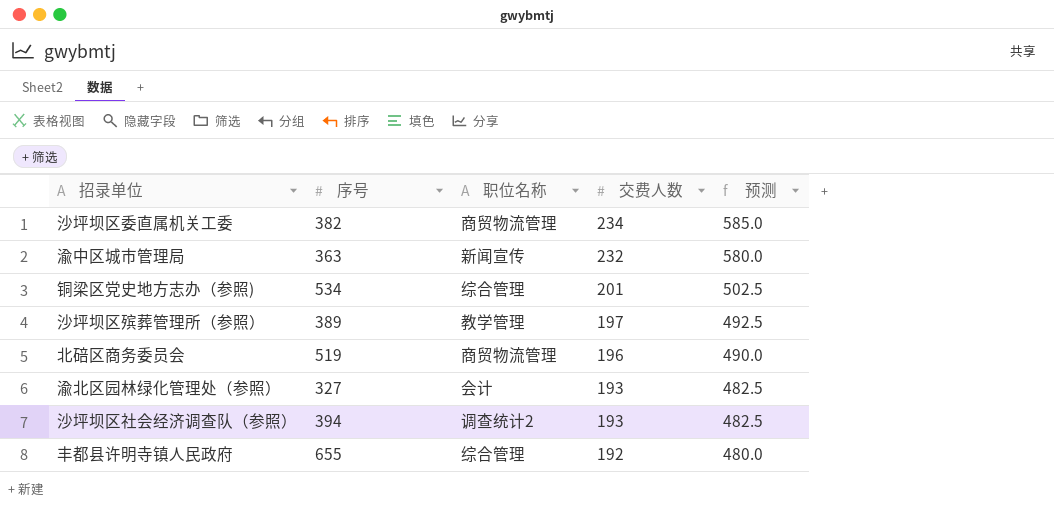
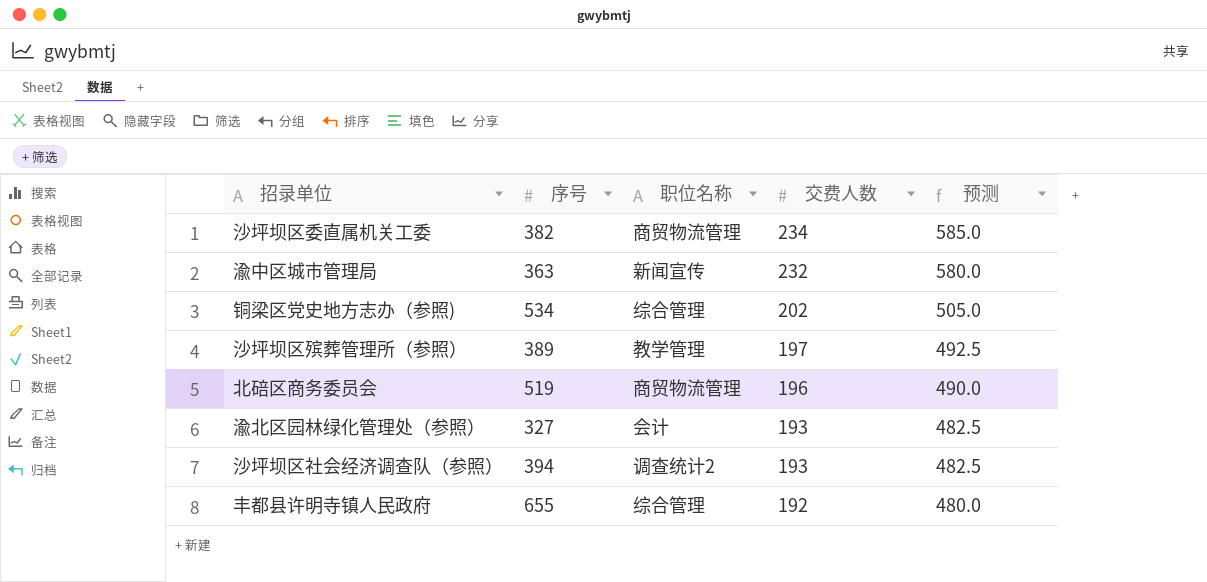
铜梁区党史地方志办（参照) | 交费人数: 201 -> 202
铜梁区党史地方志办（参照) | 预测: 502.5 -> 505.0

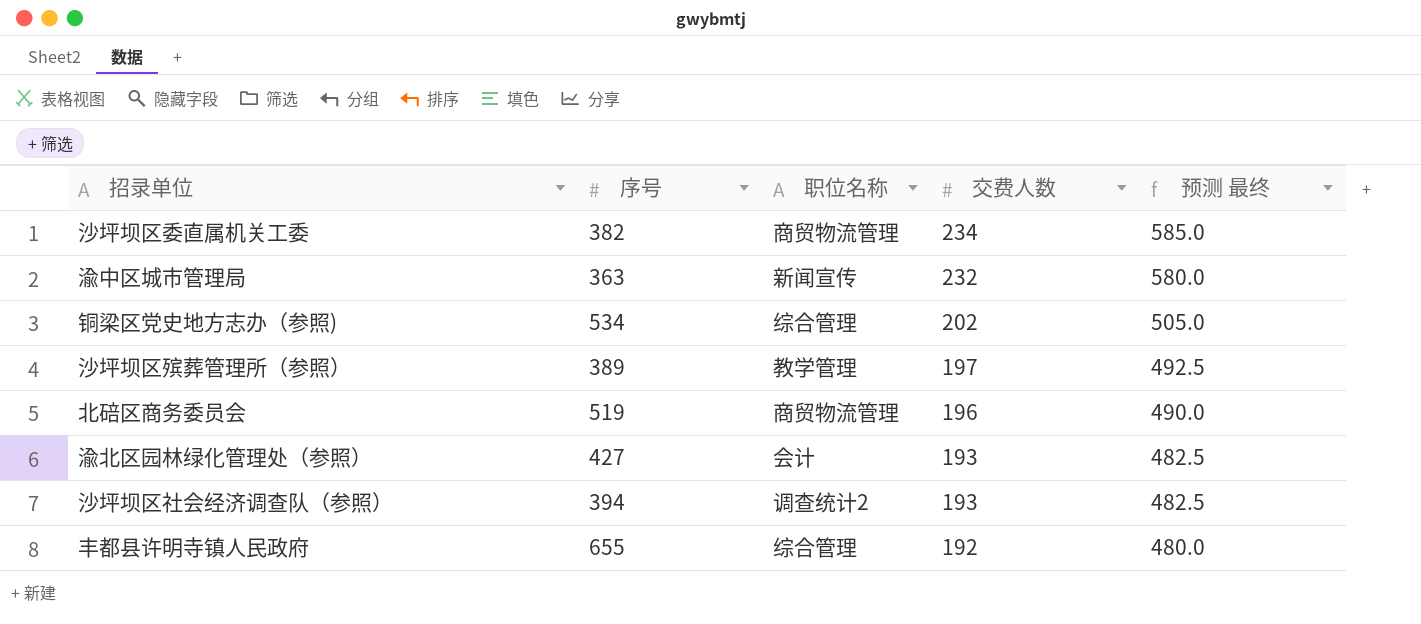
column name: 预测 -> 预测 最终
渝北区园林绿化管理处（参照） | 序号: 327 -> 427

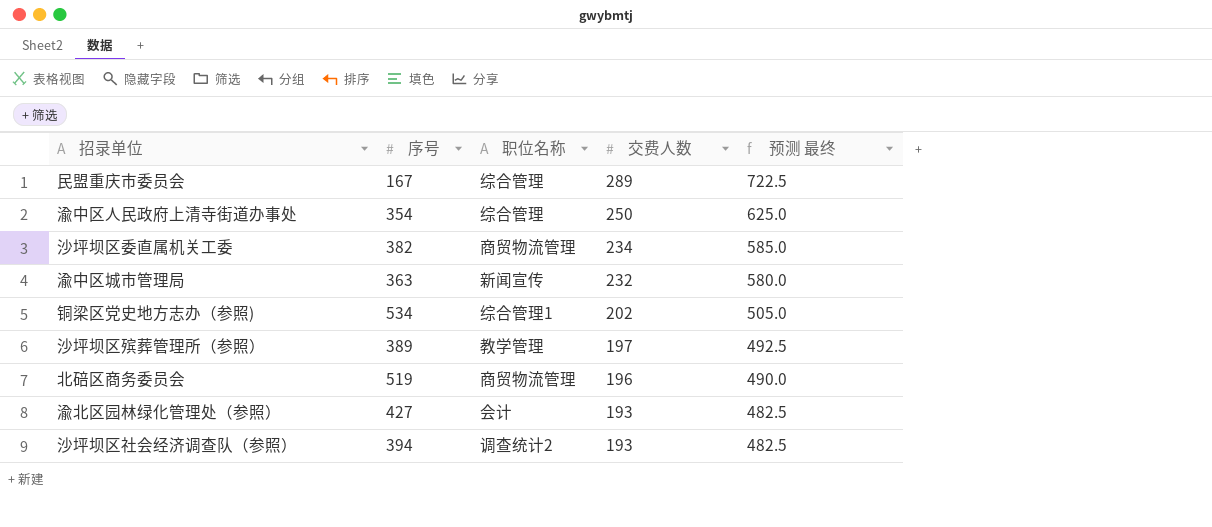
row 丰都县许明寺镇人民政府: 655 | 综合管理 | 192 | 480.0 -> none
row 民盟重庆市委员会: none -> 167 | 综合管理 | 289 | 722.5
row 渝中区人民政府上清寺街道办事处: none -> 354 | 综合管理 | 250 | 625.0
铜梁区党史地方志办（参照) | 职位名称: 综合管理 -> 综合管理1

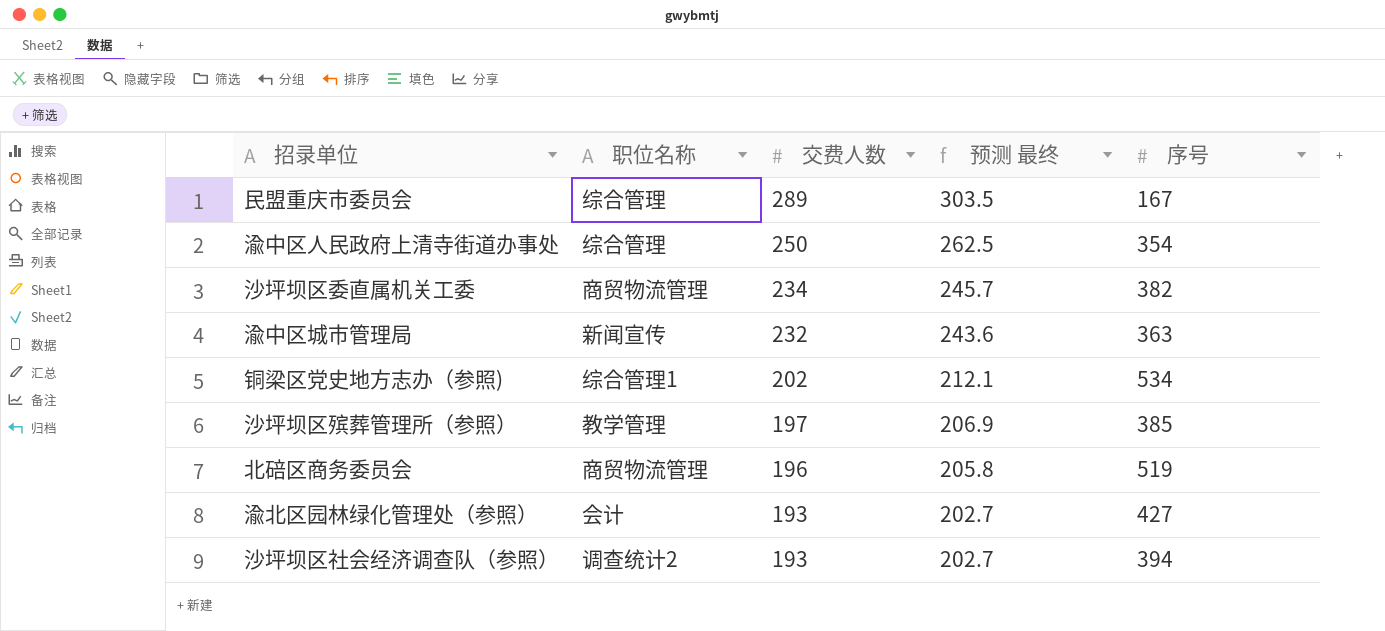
column 预测 最终 | formula: [交费人数] * 2.5 -> [交费人数] * 1.05
column 序号 | position: 2 -> 5
沙坪坝区殡葬管理所（参照） | 序号: 389 -> 385

